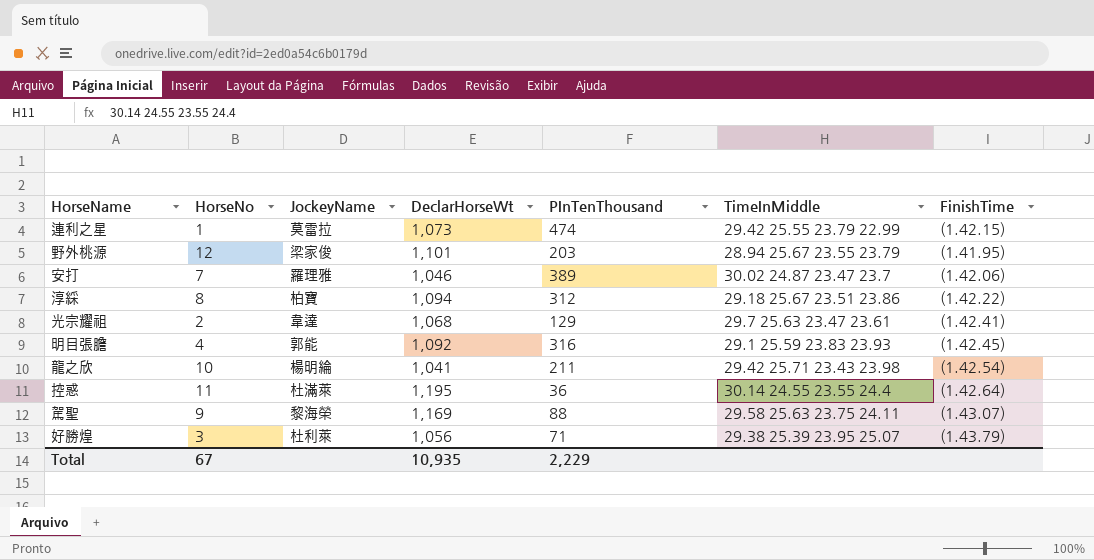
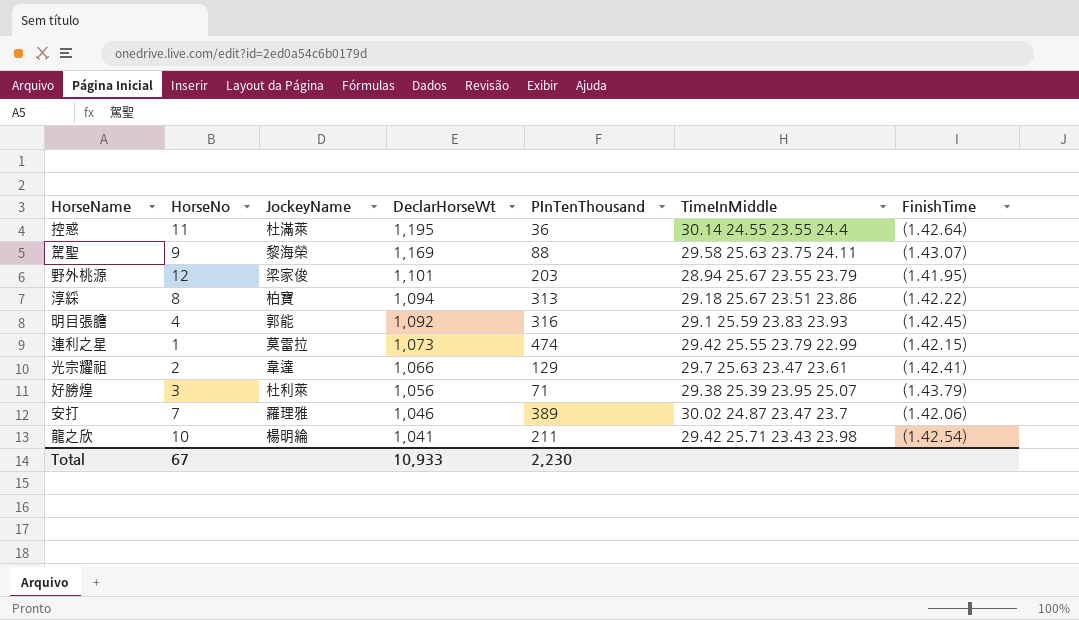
row order: none -> DeclarHorseWt descending
淳綵 | PInTenThousand: 312 -> 313
光宗耀祖 | DeclarHorseWt: 1,068 -> 1,066
Total | DeclarHorseWt: 10,935 -> 10,933
Total | PInTenThousand: 2,229 -> 2,230

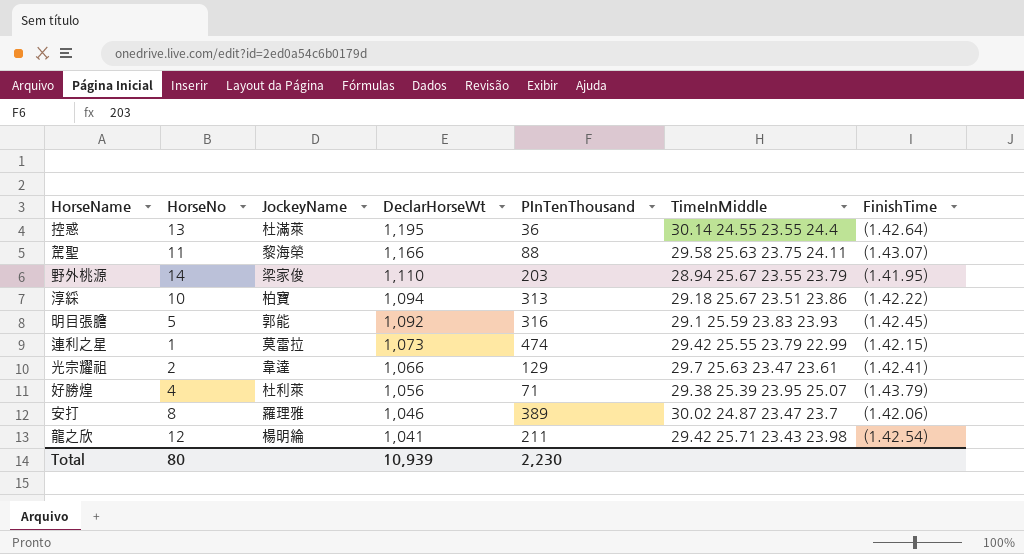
控惑 | HorseNo: 11 -> 13
駕聖 | HorseNo: 9 -> 11
駕聖 | DeclarHorseWt: 1,169 -> 1,166
野外桃源 | HorseNo: 12 -> 14
野外桃源 | DeclarHorseWt: 1,101 -> 1,110
淳綵 | HorseNo: 8 -> 10
明目張膽 | HorseNo: 4 -> 5
好勝煌 | HorseNo: 3 -> 4
安打 | HorseNo: 7 -> 8
龍之欣 | HorseNo: 10 -> 12
Total | HorseNo: 67 -> 80
Total | DeclarHorseWt: 10,933 -> 10,939

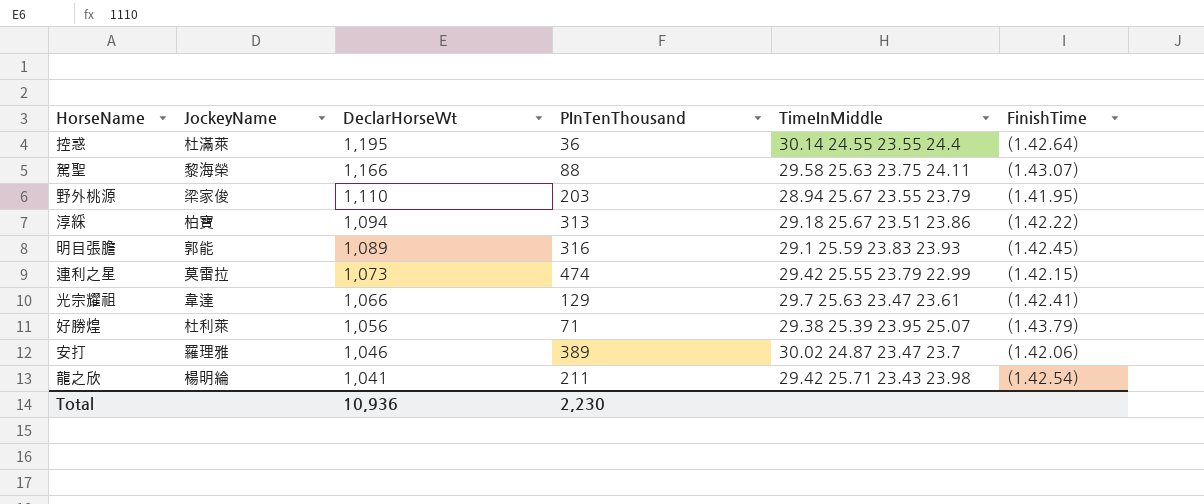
column HorseNo | position: 2 -> none
明目張膽 | DeclarHorseWt: 1,092 -> 1,089
Total | DeclarHorseWt: 10,939 -> 10,936

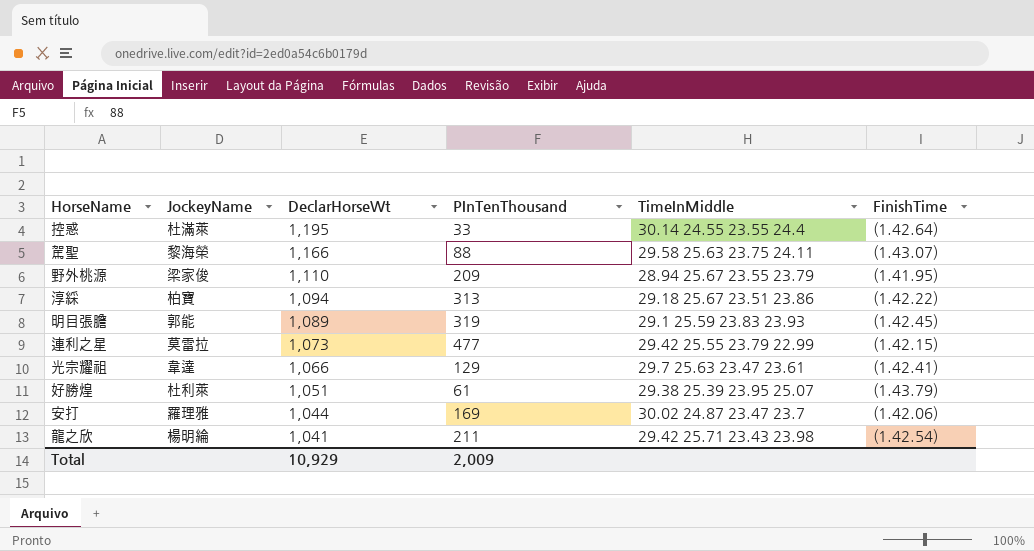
控惑 | PInTenThousand: 36 -> 33
野外桃源 | PInTenThousand: 203 -> 209
明目張膽 | PInTenThousand: 316 -> 319
連利之星 | PInTenThousand: 474 -> 477
好勝煌 | DeclarHorseWt: 1,056 -> 1,051
好勝煌 | PInTenThousand: 71 -> 61
安打 | DeclarHorseWt: 1,046 -> 1,044
安打 | PInTenThousand: 389 -> 169
Total | DeclarHorseWt: 10,936 -> 10,929
Total | PInTenThousand: 2,230 -> 2,009

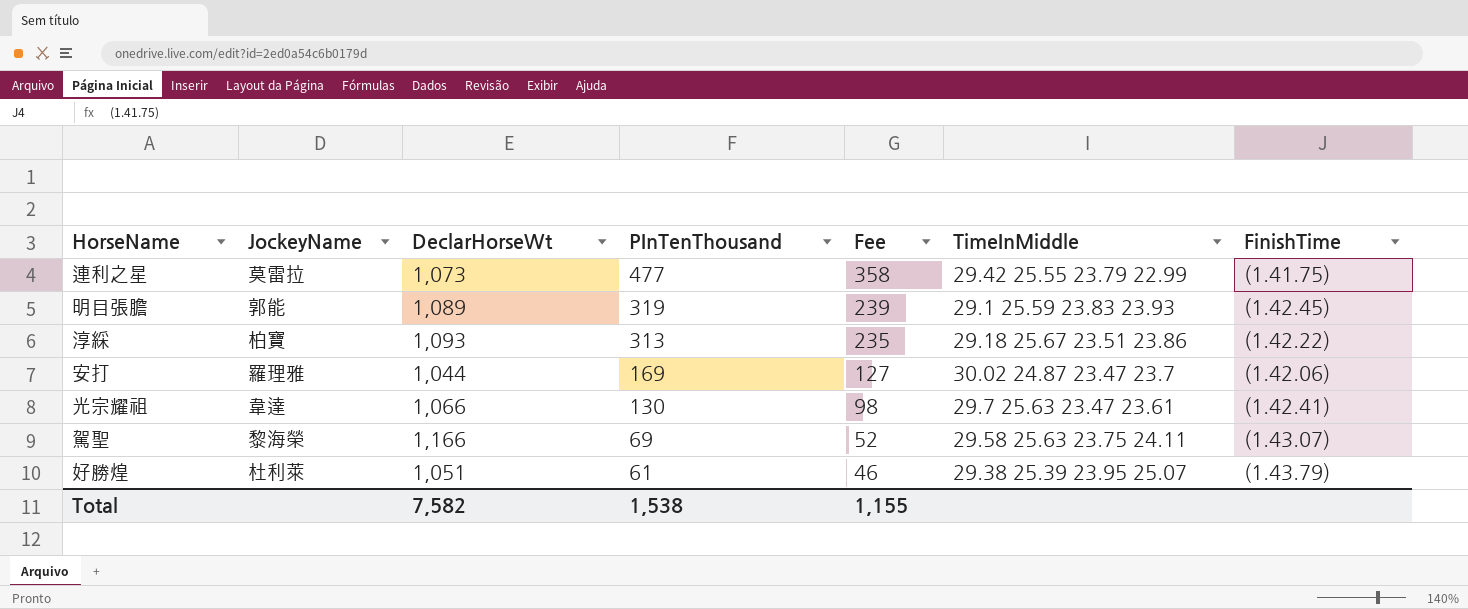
row order: DeclarHorseWt descending -> PInTenThousand descending
column Fee | formula: none -> [PInTenThousand] * 0.75
row 控惑: 杜滿萊 | 1,195 | 33 | 30.14 24.55 23.55 24.4 | (1.42.64) -> none
row 野外桃源: 梁家俊 | 1,110 | 209 | 28.94 25.67 23.55 23.79 | (1.41.95) -> none
row 龍之欣: 楊明綸 | 1,041 | 211 | 29.42 25.71 23.43 23.98 | (1.42.54) -> none
連利之星 | FinishTime: (1.42.15) -> (1.41.75)
淳綵 | DeclarHorseWt: 1,094 -> 1,093
光宗耀祖 | PInTenThousand: 129 -> 130
駕聖 | PInTenThousand: 88 -> 69
Total | DeclarHorseWt: 10,929 -> 7,582
Total | PInTenThousand: 2,009 -> 1,538

